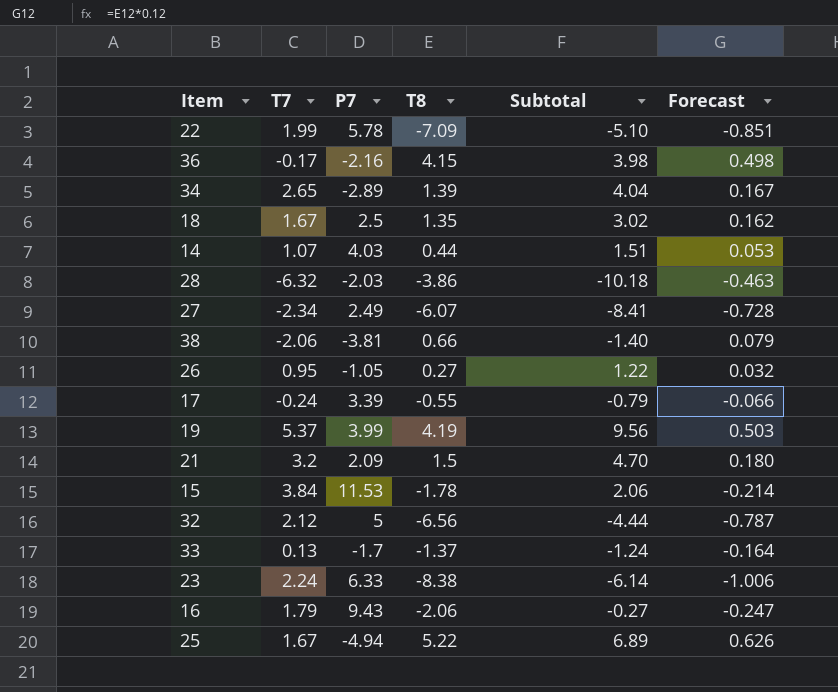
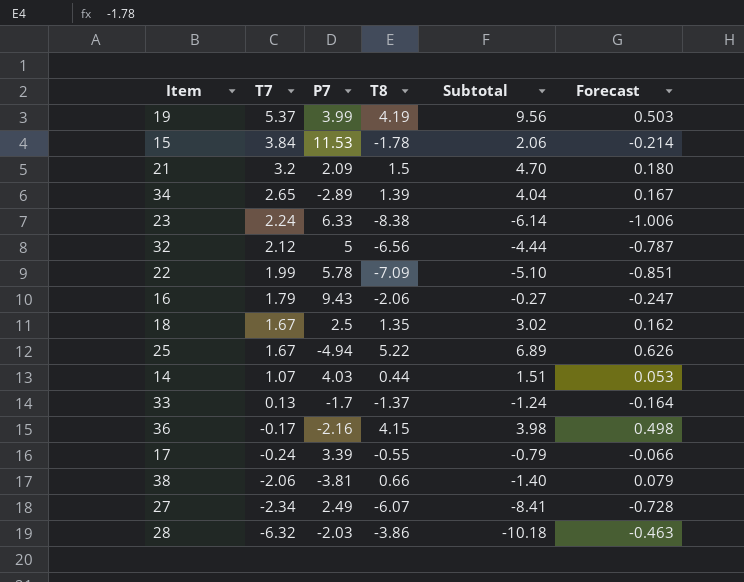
row order: none -> T7 descending
row 26: 0.95 | -1.05 | 0.27 | 1.22 | 0.032 -> none

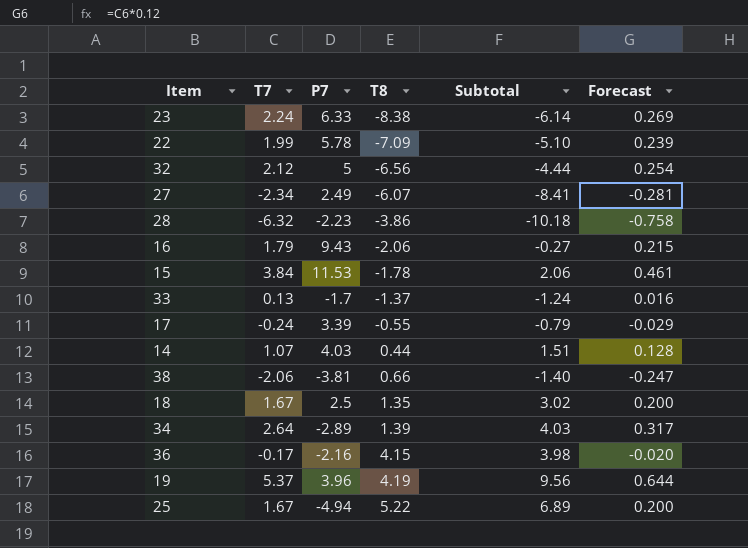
row order: T7 descending -> T8 ascending
column Forecast | formula: [T8] * 0.12 -> [T7] * 0.12
row 21: 3.2 | 2.09 | 1.5 | 4.70 | 0.180 -> none
28 | P7: -2.03 -> -2.23
34 | T7: 2.65 -> 2.64
34 | Subtotal: 4.04 -> 4.03
19 | P7: 3.99 -> 3.96

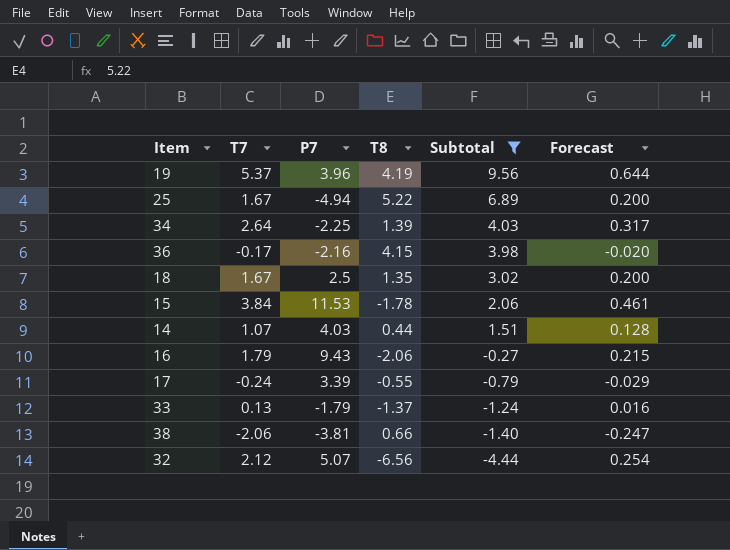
filter: none -> Subtotal >= -4.44
row order: T8 ascending -> Subtotal descending
34 | P7: -2.89 -> -2.25
33 | P7: -1.7 -> -1.79
32 | P7: 5 -> 5.07

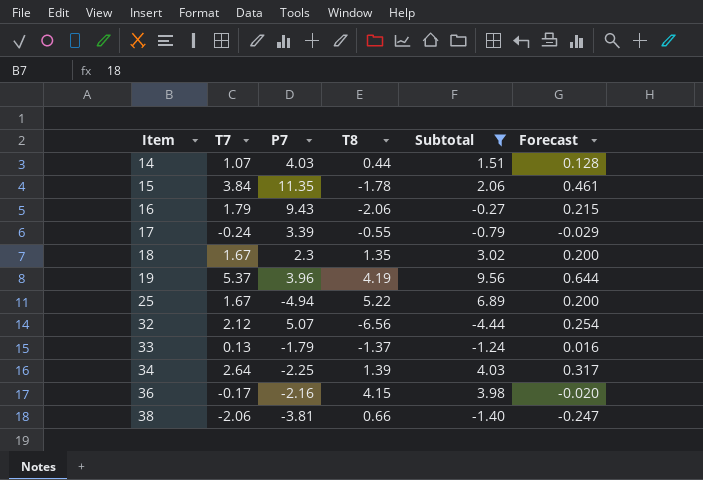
row order: Subtotal descending -> Item ascending
15 | P7: 11.53 -> 11.35
18 | P7: 2.5 -> 2.3

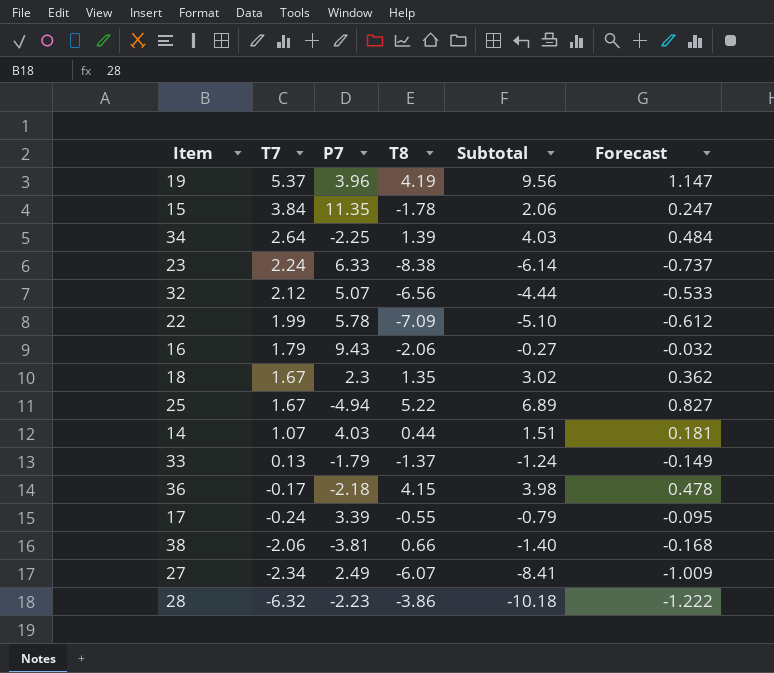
filter: Subtotal >= -4.44 -> none
row order: Item ascending -> T7 descending
column Forecast | formula: [T7] * 0.12 -> [Subtotal] * 0.12
36 | P7: -2.16 -> -2.18

